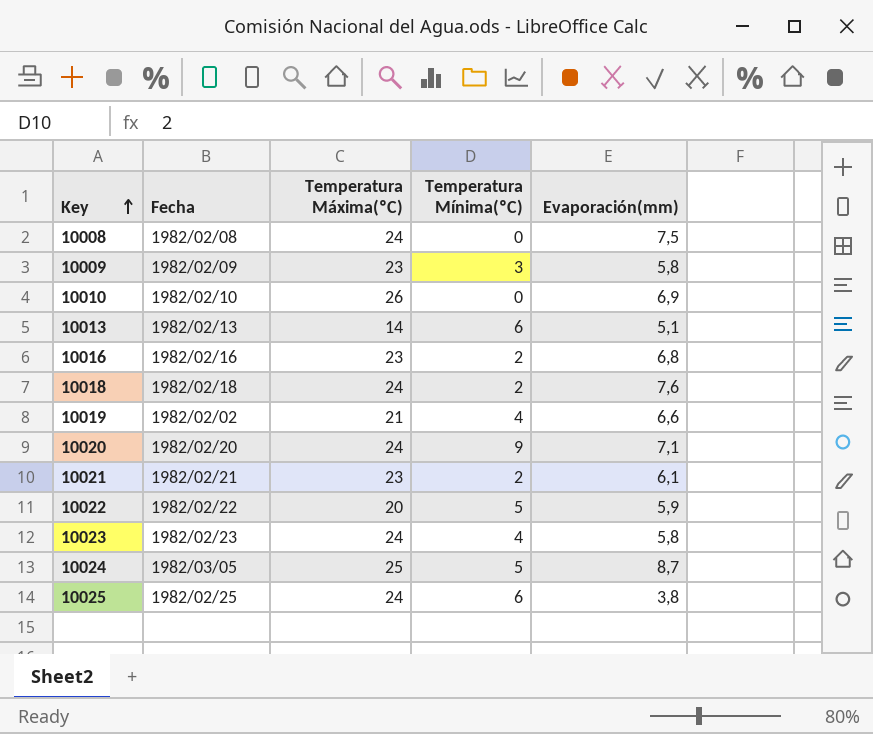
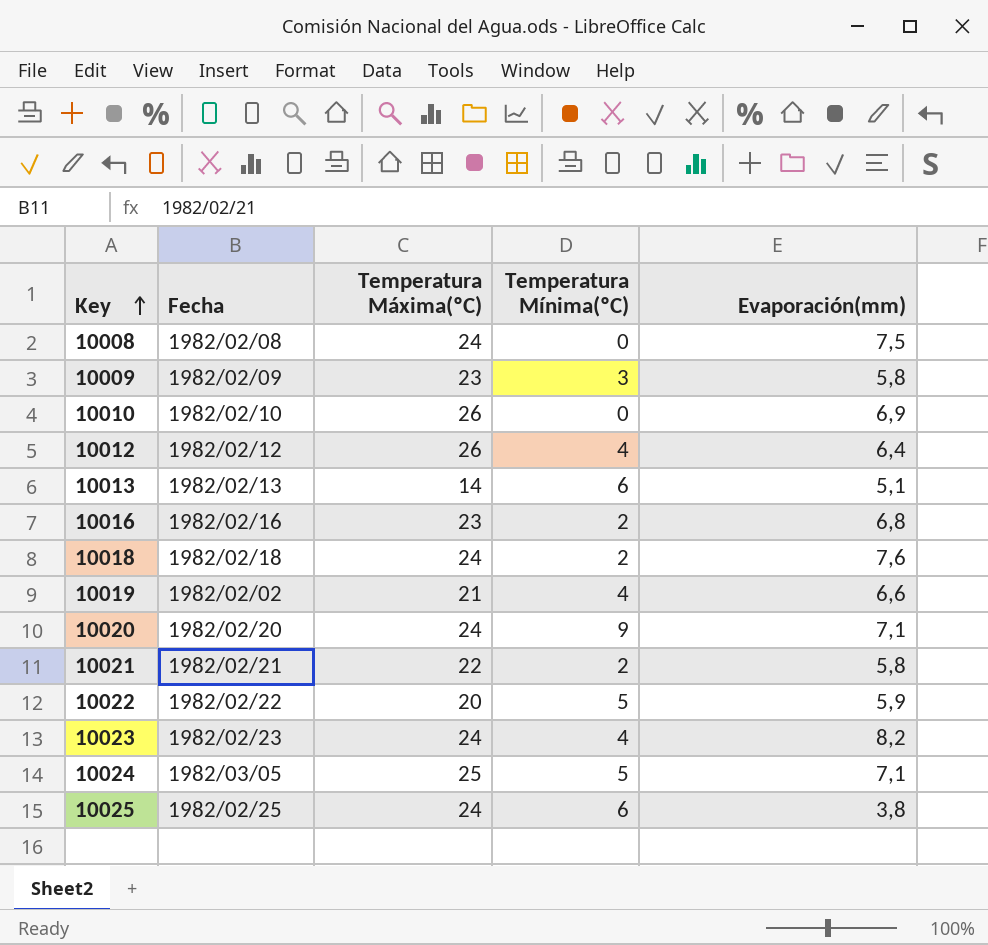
row 10012: none -> 1982/02/12 | 26 | 4 | 6,4
10021 | Temperatura Máxima(ºC): 23 -> 22
10021 | Evaporación(mm): 6,1 -> 5,8
10023 | Evaporación(mm): 5,8 -> 8,2
10024 | Evaporación(mm): 8,7 -> 7,1

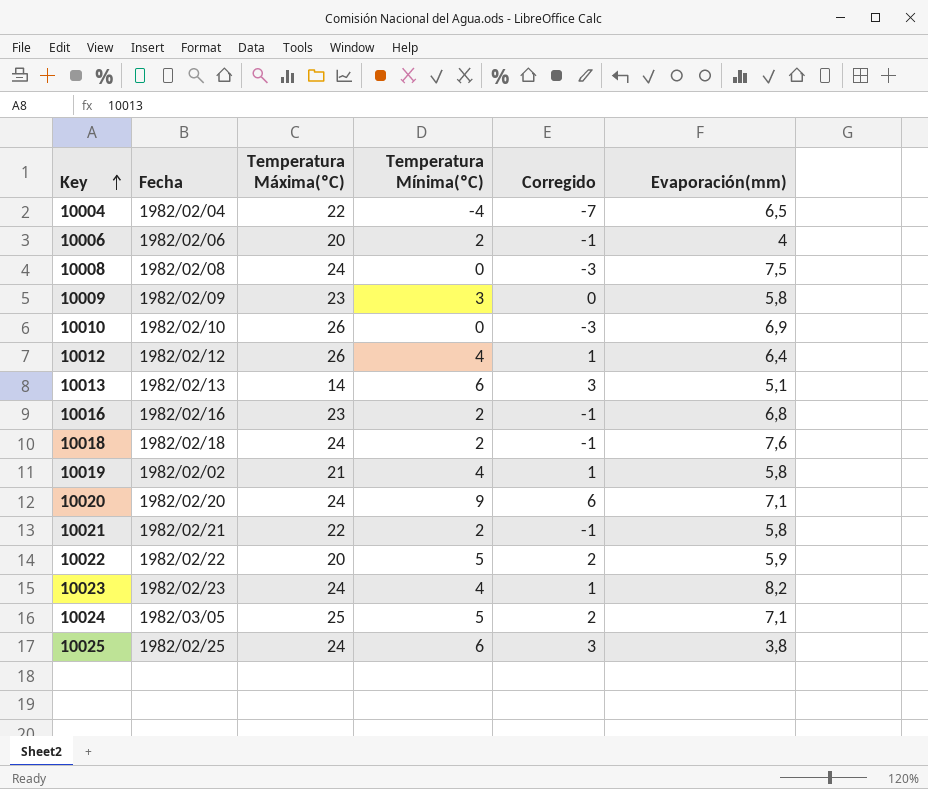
column Corregido | formula: none -> [Temperatura Mínima(ºC)] - 3
row 10004: none -> 1982/02/04 | 22 | -4 | -7 | 6,5
row 10006: none -> 1982/02/06 | 20 | 2 | -1 | 4
10019 | Evaporación(mm): 6,6 -> 5,8

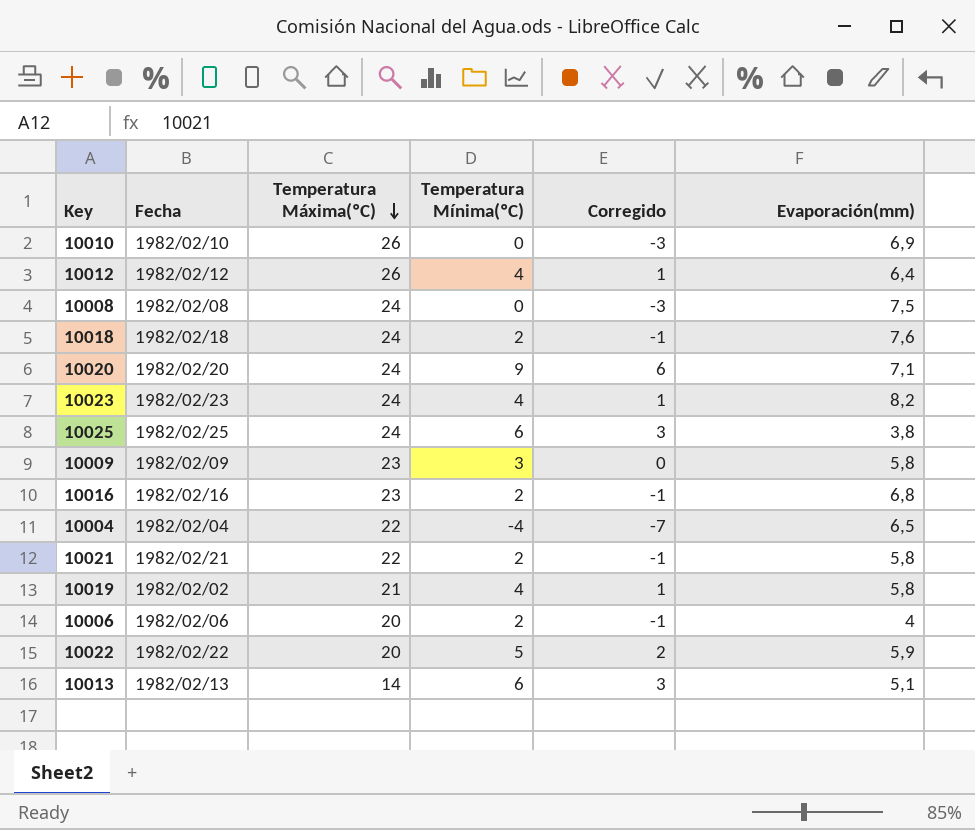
row order: Key ascending -> Temperatura Máxima(ºC) descending
row 10024: 1982/03/05 | 25 | 5 | 2 | 7,1 -> none

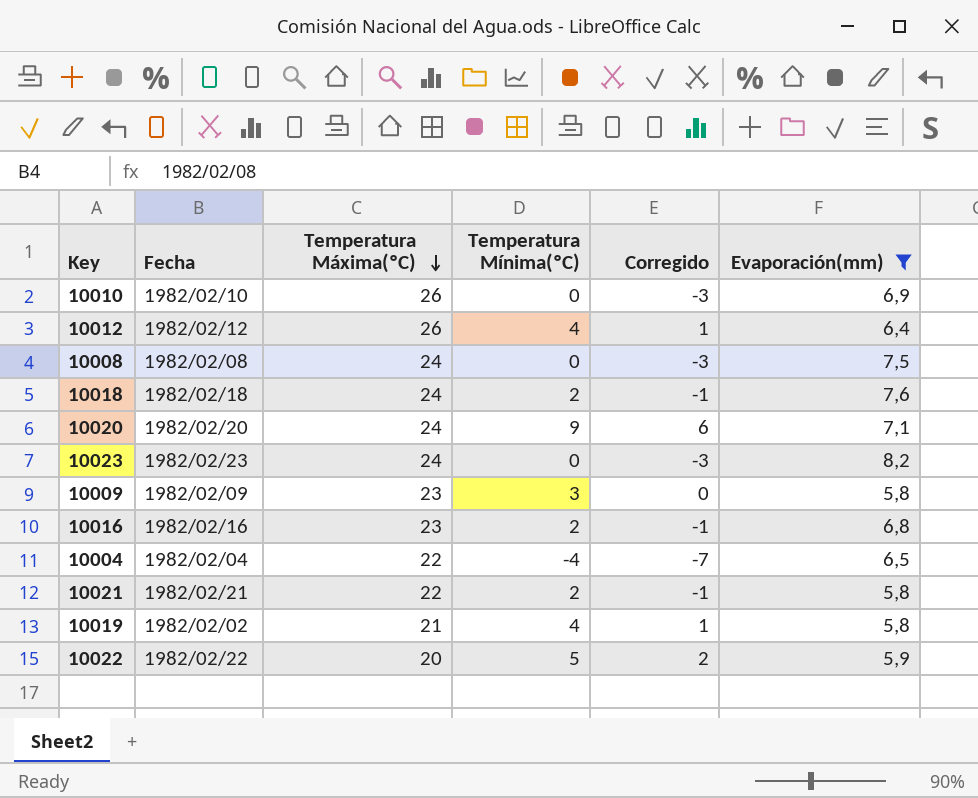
filter: none -> Evaporación(mm) >= 5,8
10023 | Temperatura Mínima(ºC): 4 -> 0
10023 | Corregido: 1 -> -3

